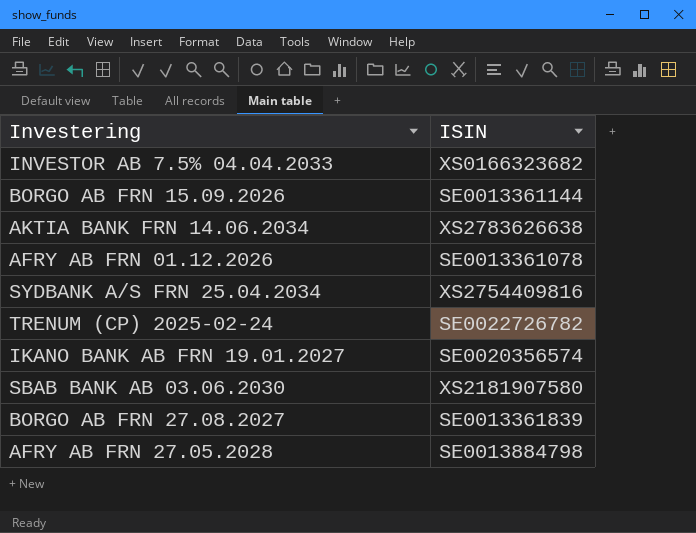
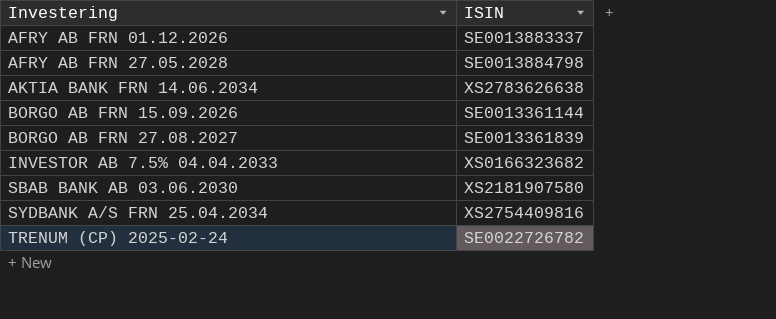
row order: none -> Investering ascending
row IKANO BANK AB FRN 19.01.2027: SE0020356574 -> none
AFRY AB FRN 01.12.2026 | ISIN: SE0013361078 -> SE0013883337

